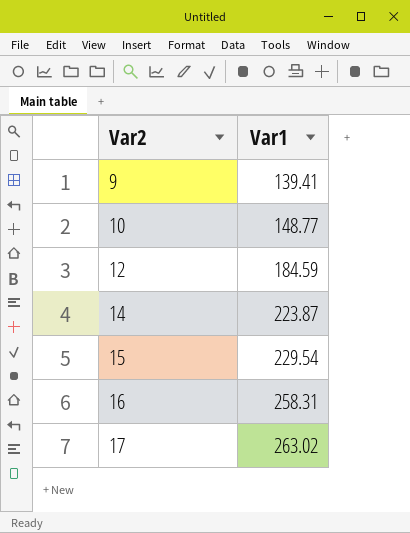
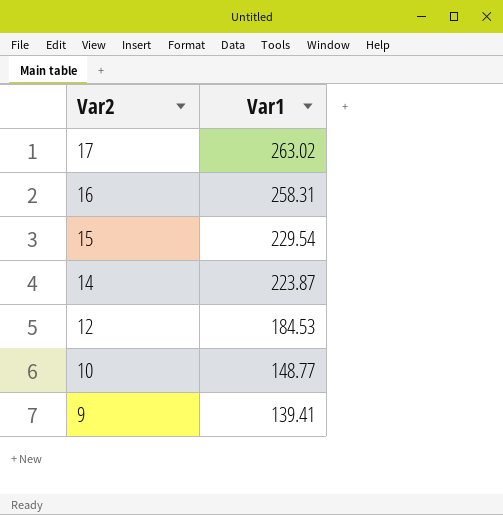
row order: Var2 ascending -> Var2 descending
12 | Var1: 184.59 -> 184.53

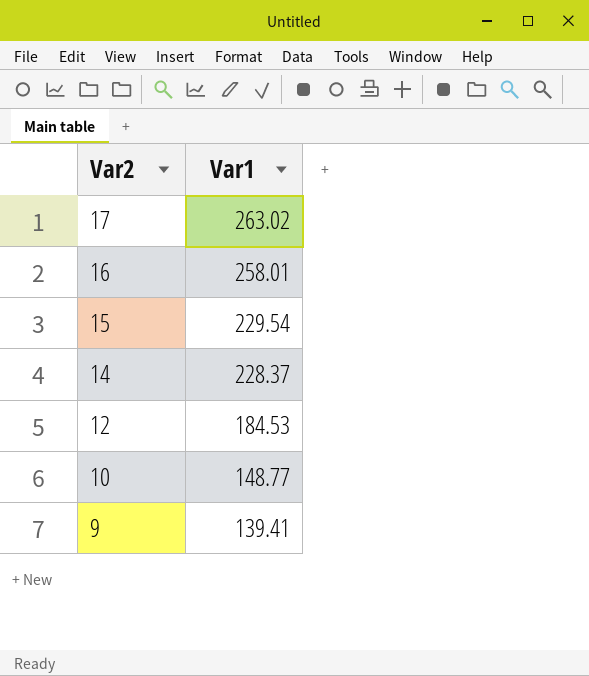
16 | Var1: 258.31 -> 258.01
14 | Var1: 223.87 -> 228.37

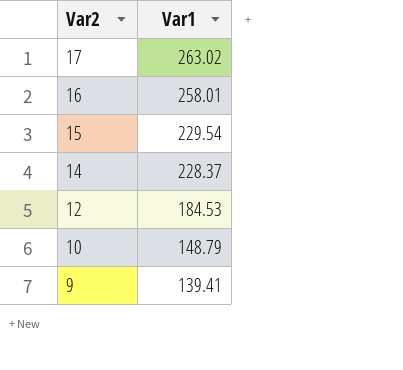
10 | Var1: 148.77 -> 148.79

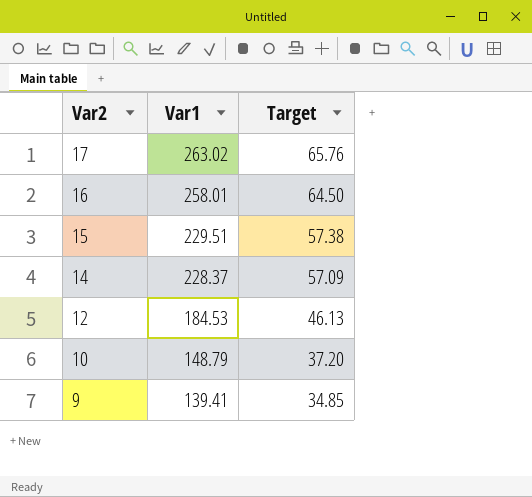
column Target | formula: none -> [Var1] * 0.25
15 | Var1: 229.54 -> 229.51

